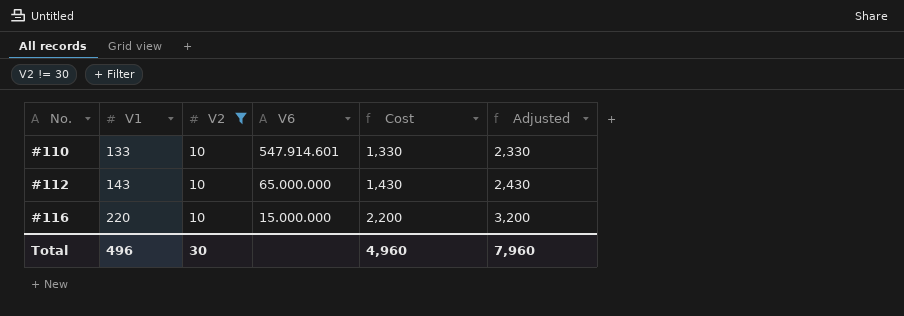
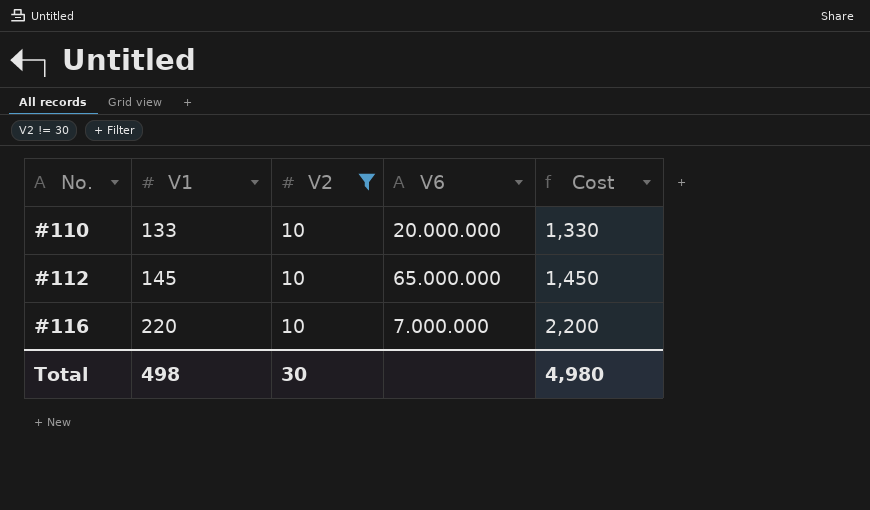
column Adjusted | formula: [Cost] + 1000 -> none
#110 | V6: 547.914.601 -> 20.000.000
#112 | V1: 143 -> 145
#112 | Cost: 1,430 -> 1,450
#116 | V6: 15.000.000 -> 7.000.000
Total | V1: 496 -> 498
Total | Cost: 4,960 -> 4,980

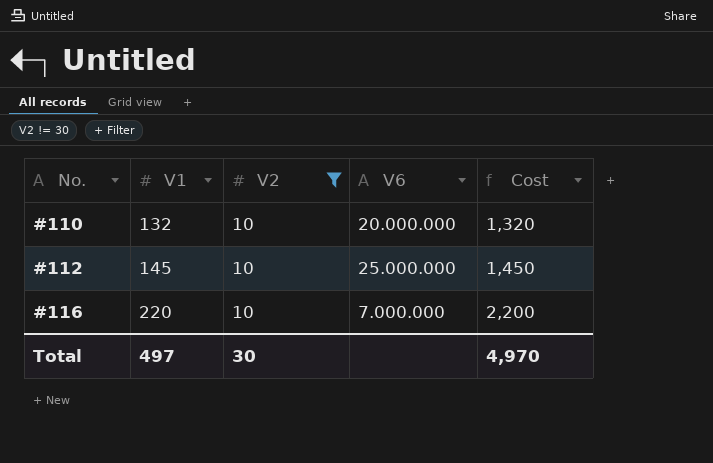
#110 | V1: 133 -> 132
#110 | Cost: 1,330 -> 1,320
#112 | V6: 65.000.000 -> 25.000.000
Total | V1: 498 -> 497
Total | Cost: 4,980 -> 4,970

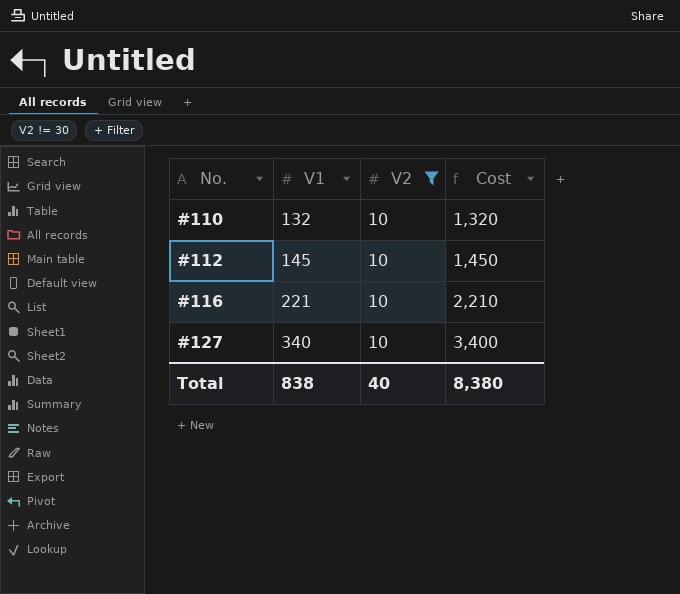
column V6 | position: 4 -> none
#116 | V1: 220 -> 221
#116 | Cost: 2,200 -> 2,210
row #127: none -> 340 | 10 | 3,400
Total | V1: 497 -> 838
Total | V2: 30 -> 40
Total | Cost: 4,970 -> 8,380

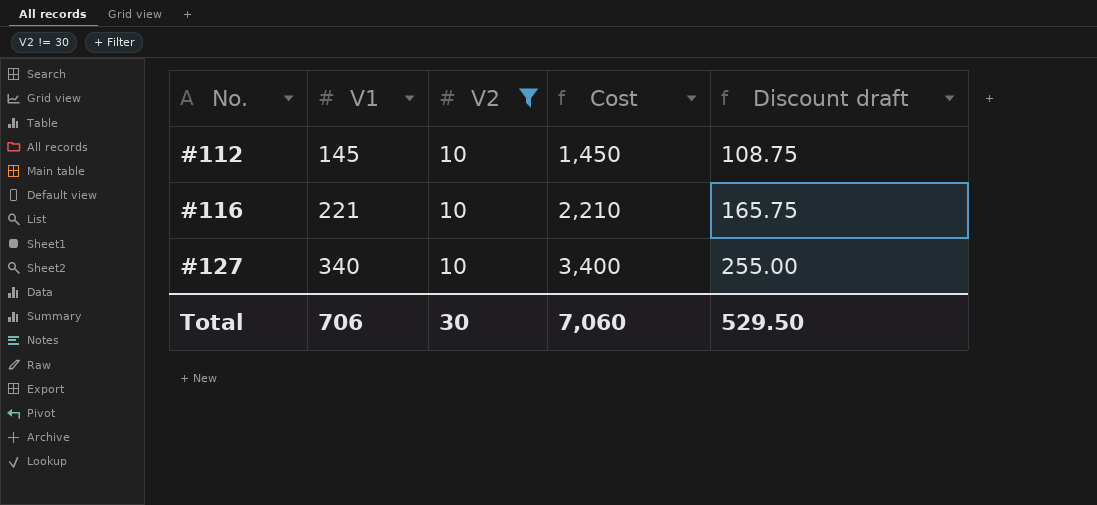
column Discount draft | formula: none -> [V1] * 0.75
row #110: 132 | 10 | 1,320 -> none
Total | V1: 838 -> 706
Total | V2: 40 -> 30
Total | Cost: 8,380 -> 7,060

